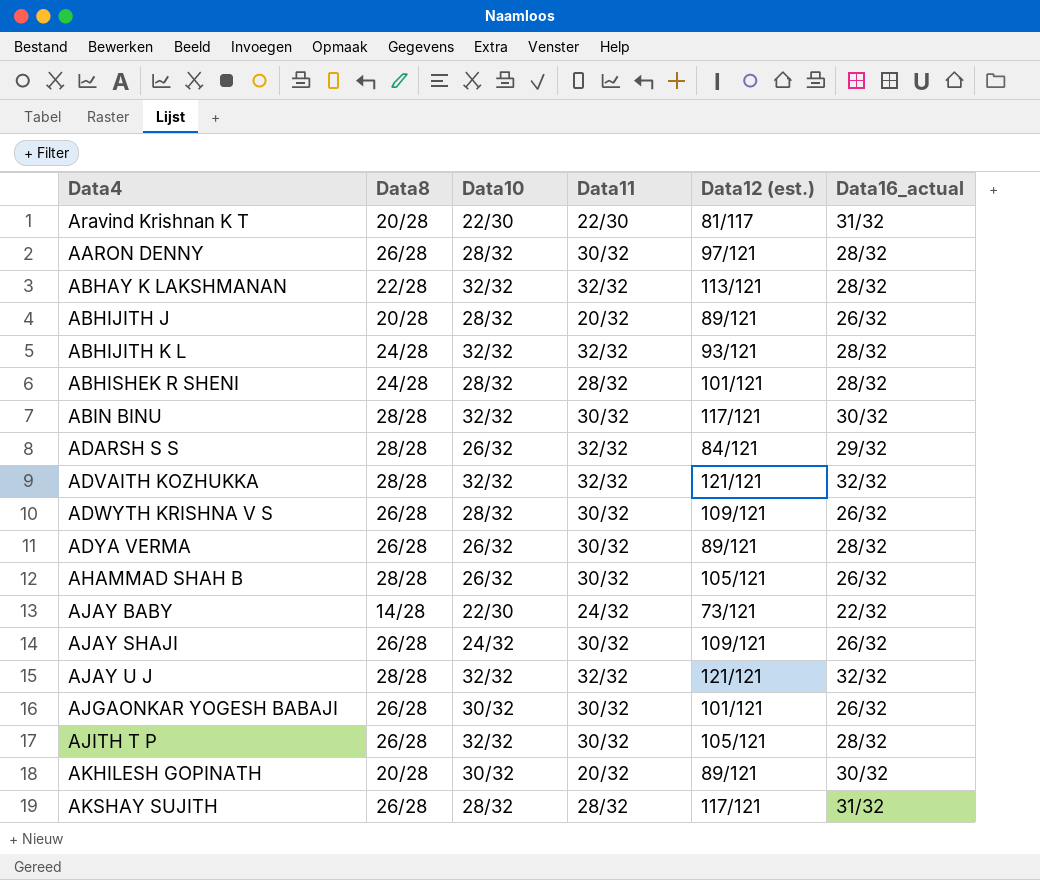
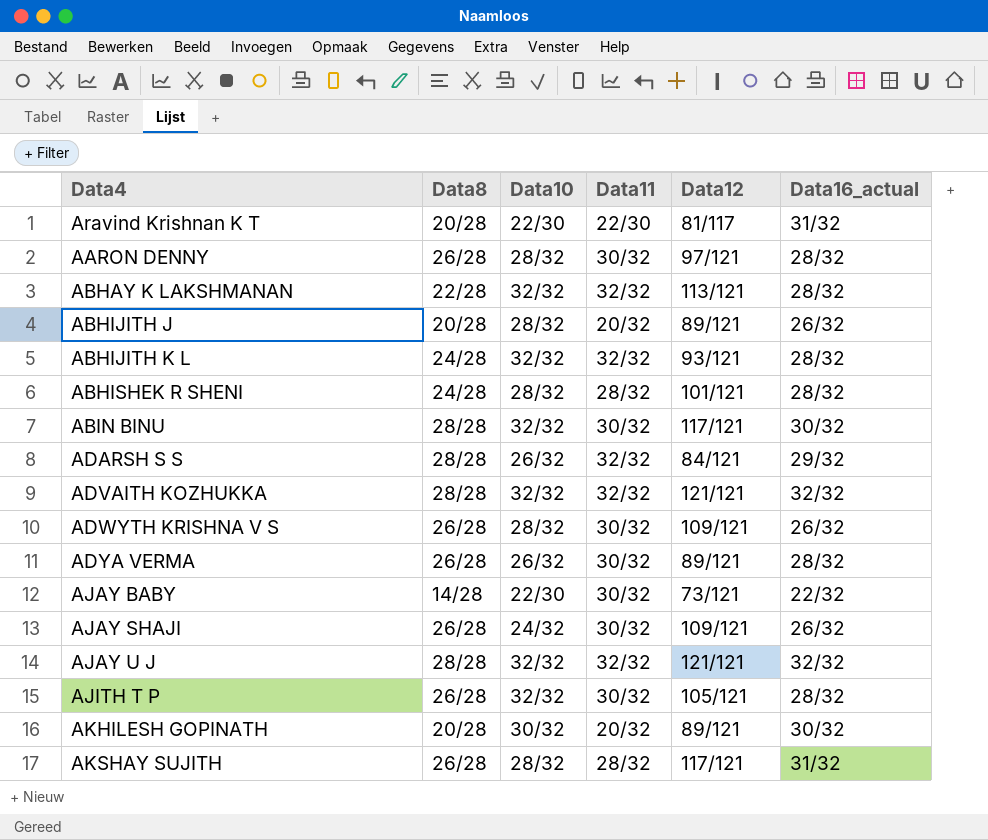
column name: Data12 (est.) -> Data12
row AHAMMAD SHAH B: 28/28 | 26/32 | 30/32 | 105/121 | 26/32 -> none
row AJGAONKAR YOGESH BABAJI: 26/28 | 30/32 | 30/32 | 101/121 | 26/32 -> none
AJAY BABY | Data11: 24/32 -> 30/32

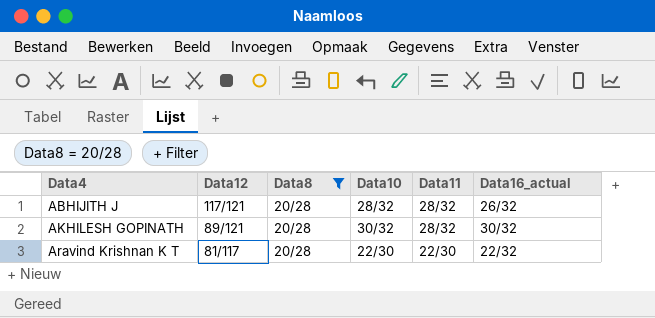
filter: none -> Data8 = 20/28
row order: none -> Data4 ascending
column Data12 | position: 5 -> 2
ABHIJITH J | Data12: 89/121 -> 117/121
ABHIJITH J | Data11: 20/32 -> 28/32
AKHILESH GOPINATH | Data11: 20/32 -> 28/32
Aravind Krishnan K T | Data16_actual: 31/32 -> 22/32

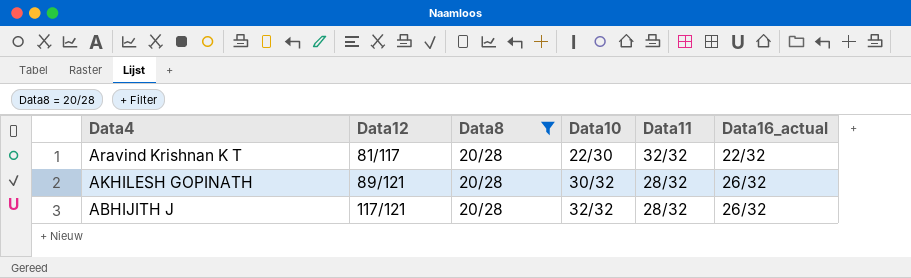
row order: Data4 ascending -> Data4 descending
Aravind Krishnan K T | Data11: 22/30 -> 32/32
AKHILESH GOPINATH | Data16_actual: 30/32 -> 26/32
ABHIJITH J | Data10: 28/32 -> 32/32

